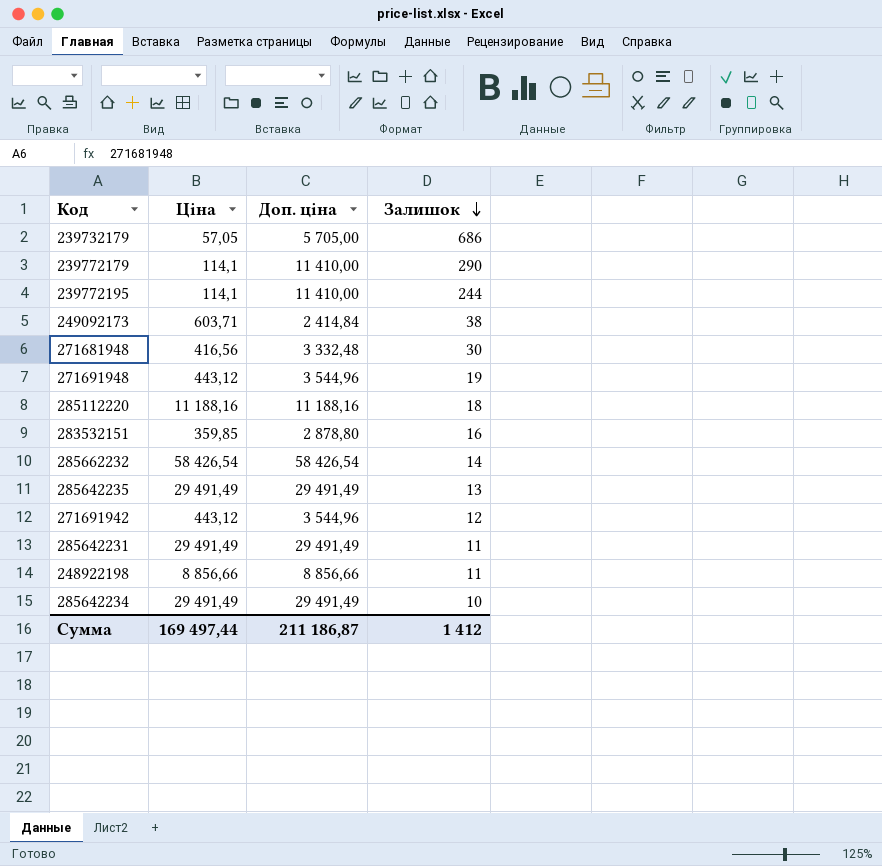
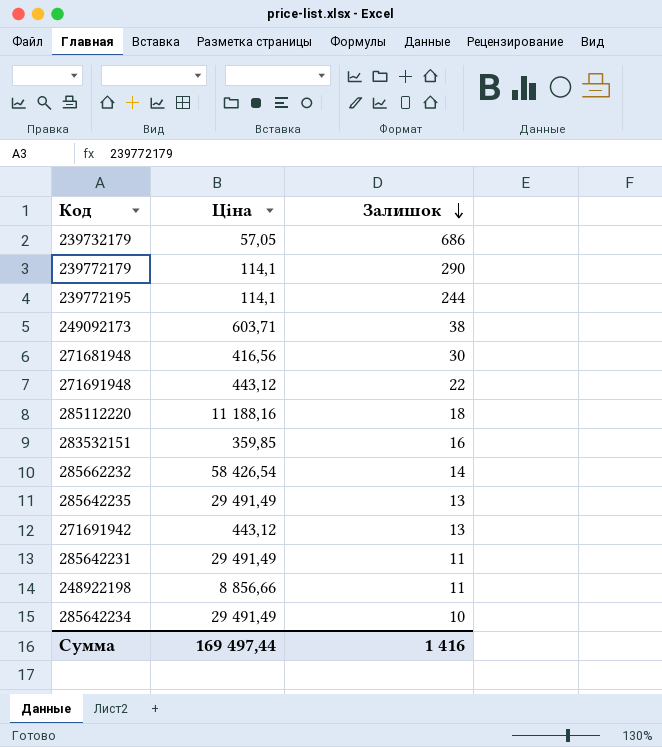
column Доп. ціна | position: 3 -> none
271691948 | Залишок: 19 -> 22
271691942 | Залишок: 12 -> 13
Сумма | Залишок: 1 412 -> 1 416

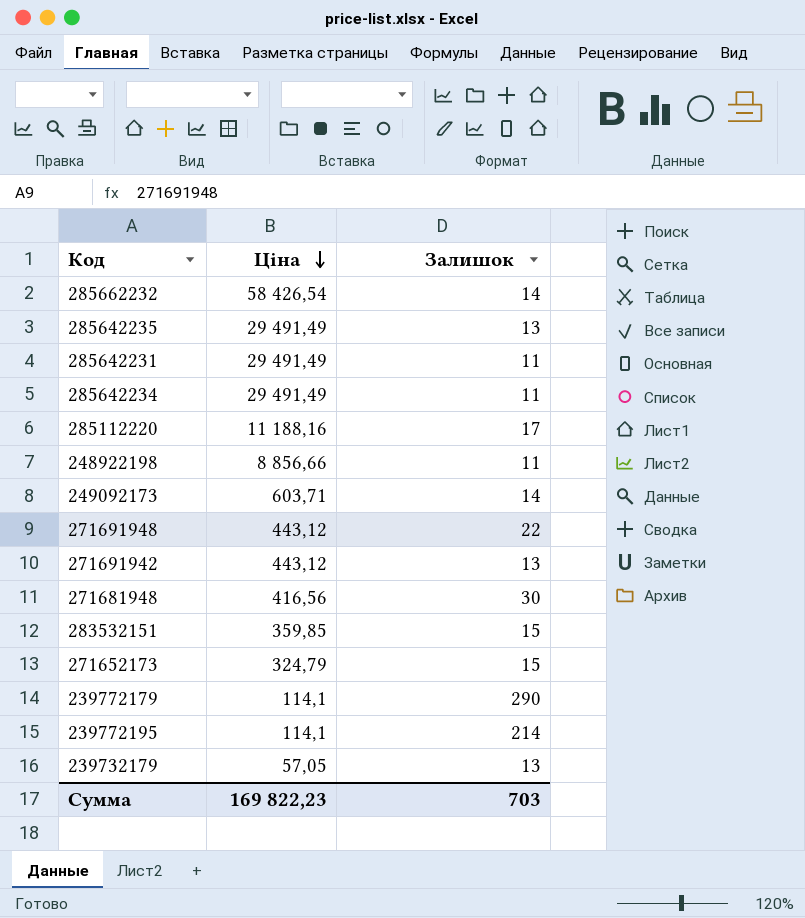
row order: Залишок descending -> Ціна descending
285642234 | Залишок: 10 -> 11
285112220 | Залишок: 18 -> 17
249092173 | Залишок: 38 -> 14
283532151 | Залишок: 16 -> 15
row 271652173: none -> 324,79 | 15
239772195 | Залишок: 244 -> 214
239732179 | Залишок: 686 -> 13
Сумма | Ціна: 169 497,44 -> 169 822,23
Сумма | Залишок: 1 416 -> 703

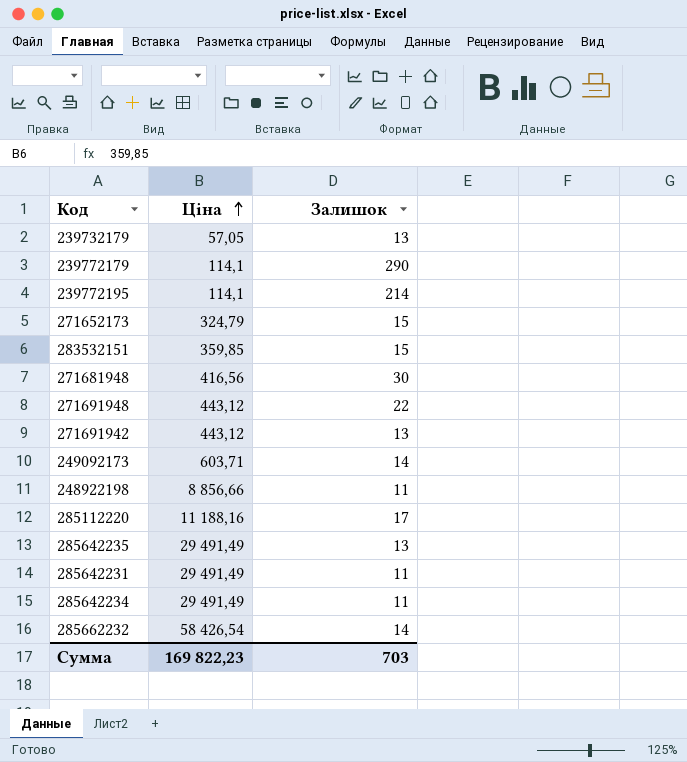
row order: Ціна descending -> Ціна ascending

